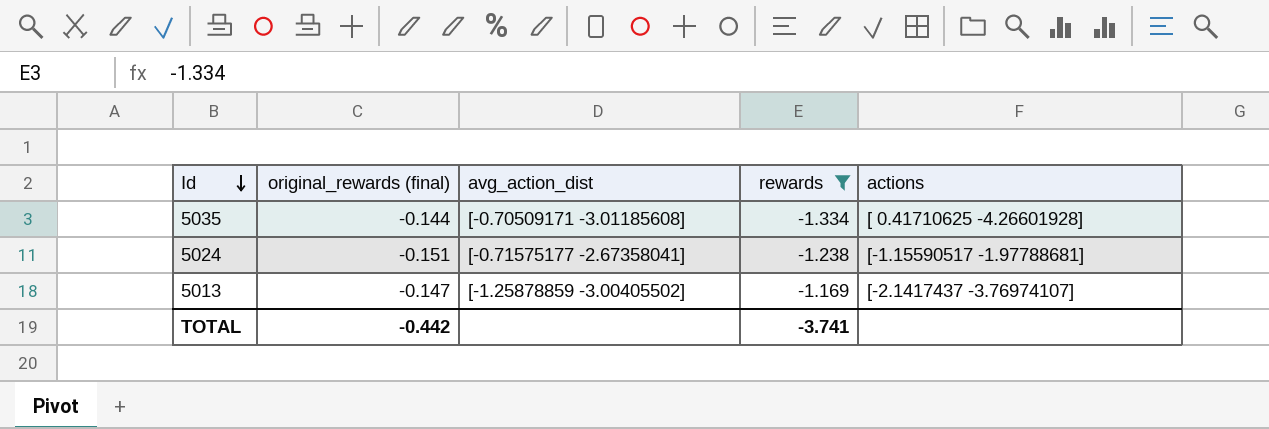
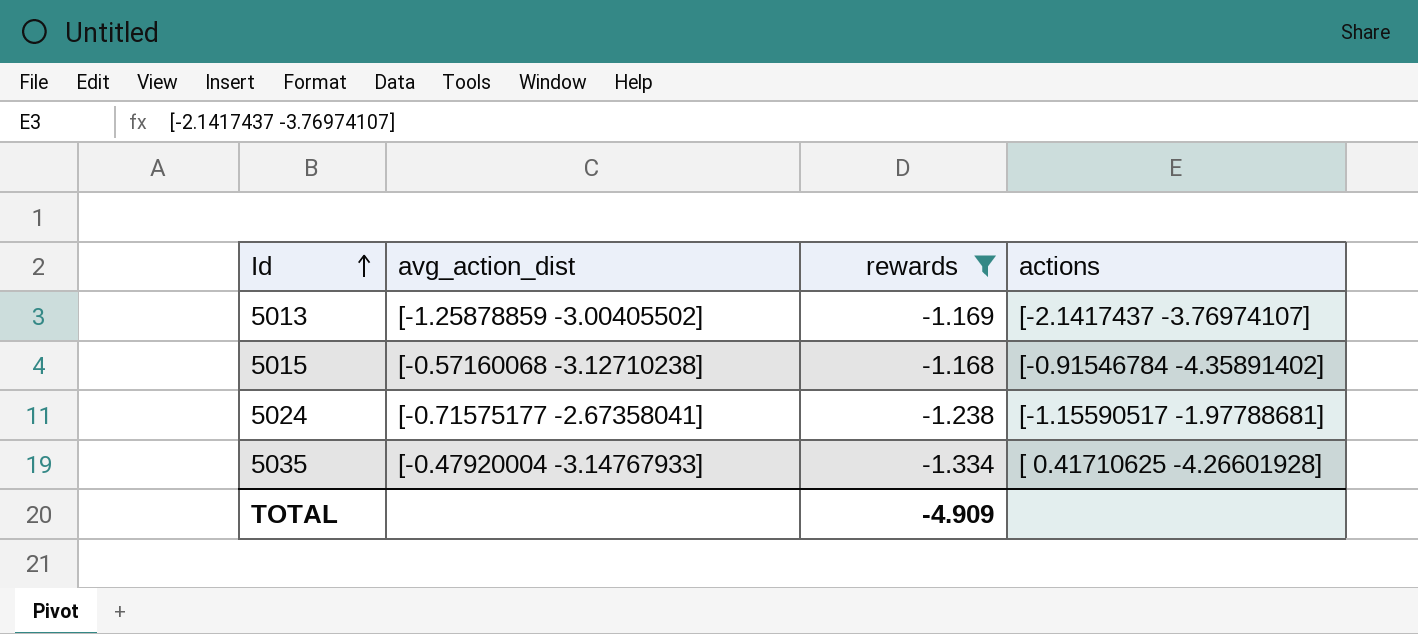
row order: Id descending -> Id ascending
column original_rewards (final) | position: 2 -> none
row 5015: none -> [-0.57160068 -3.12710238] | -1.168 | [-0.91546784 -4.35891402]
5035 | avg_action_dist: [-0.70509171 -3.01185608] -> [-0.47920004 -3.14767933]
TOTAL | rewards: -3.741 -> -4.909

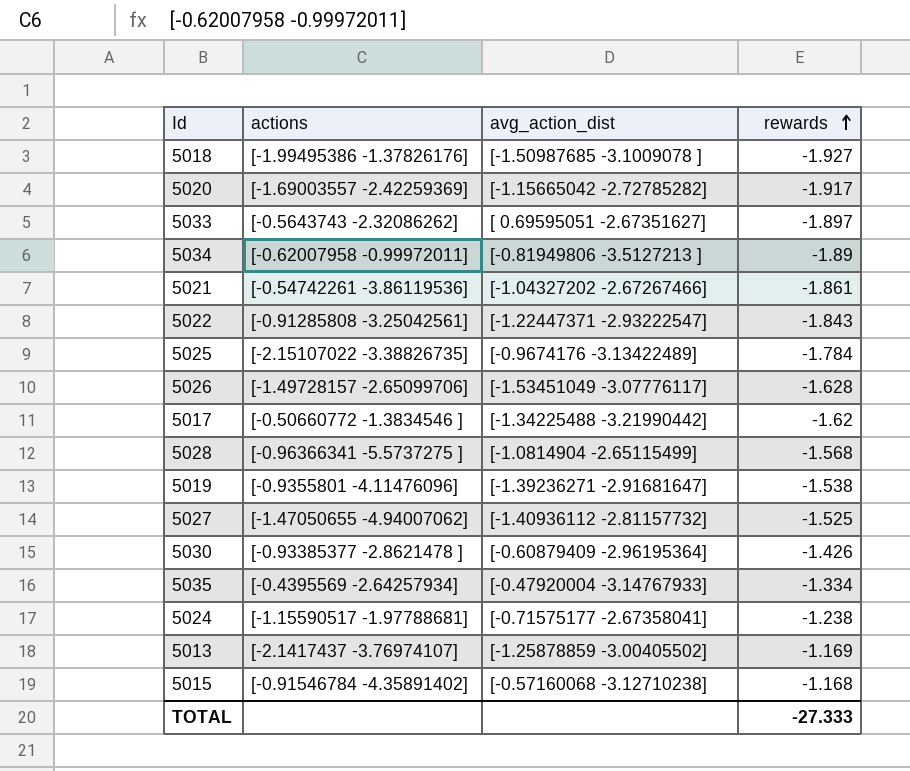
filter: rewards >= -1.334 -> none
row order: Id ascending -> rewards ascending
column actions | position: 4 -> 2
5035 | actions: [ 0.41710625 -4.26601928] -> [-0.4395569 -2.64257934]
TOTAL | rewards: -4.909 -> -27.333

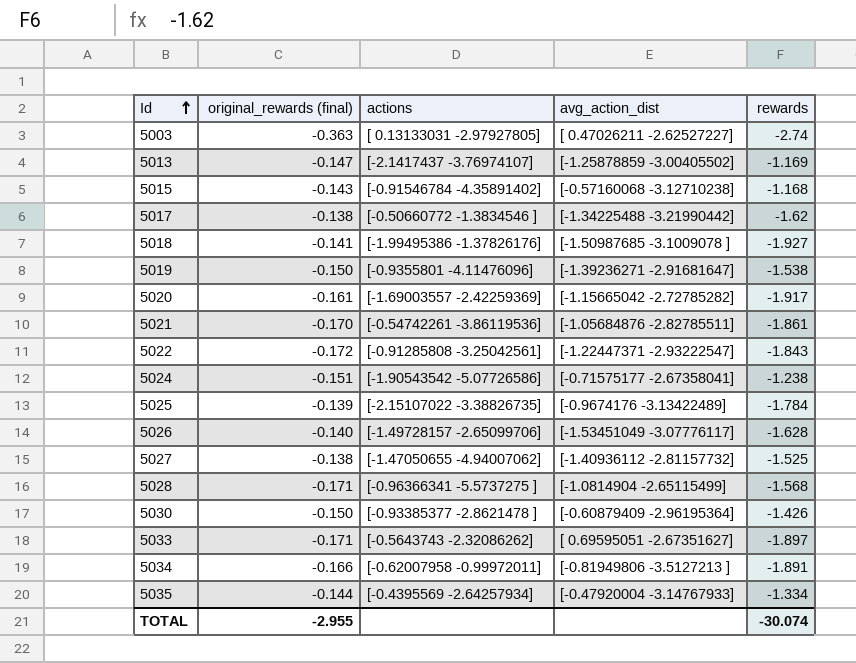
row order: rewards ascending -> Id ascending
column original_rewards (final) | position: none -> 2
row 5003: none -> -0.363 | [ 0.13133031 -2.97927805] | [ 0.47026211 -2.62527227] | -2.74
5021 | avg_action_dist: [-1.04327202 -2.67267466] -> [-1.05684876 -2.82785511]
5024 | actions: [-1.15590517 -1.97788681] -> [-1.90543542 -5.07726586]
5034 | rewards: -1.89 -> -1.891
TOTAL | rewards: -27.333 -> -30.074

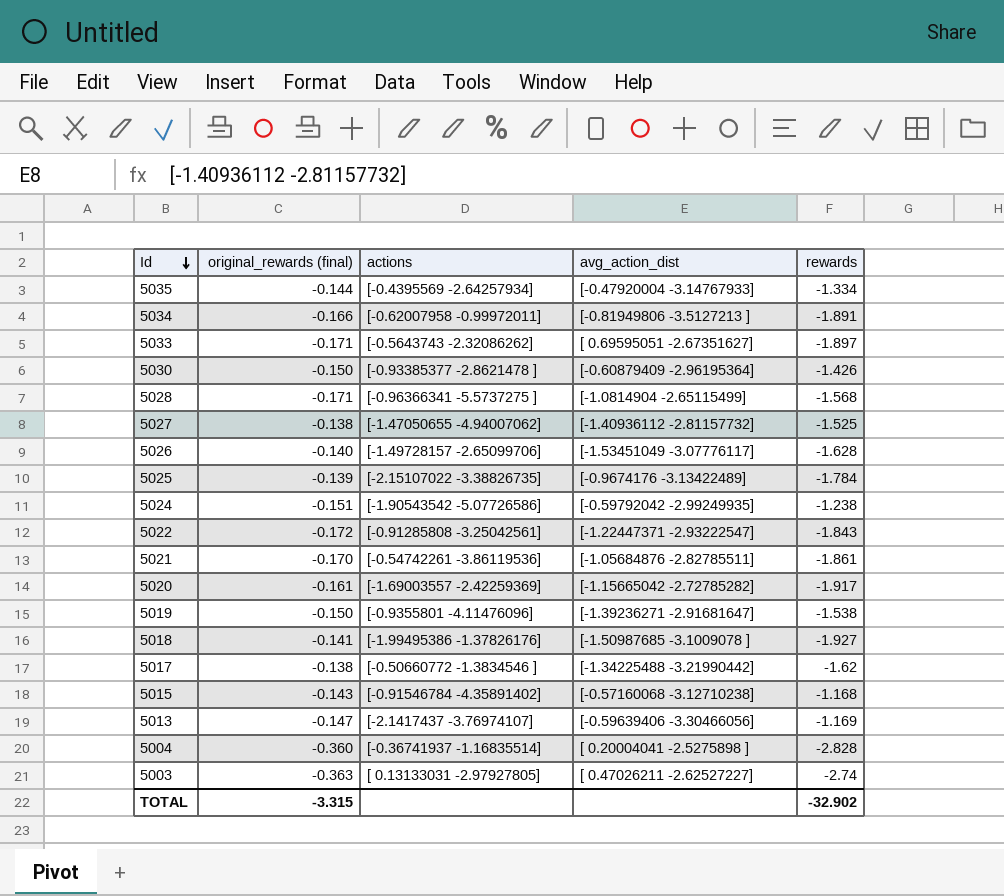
row order: Id ascending -> Id descending
5024 | avg_action_dist: [-0.71575177 -2.67358041] -> [-0.59792042 -2.99249935]
5013 | avg_action_dist: [-1.25878859 -3.00405502] -> [-0.59639406 -3.30466056]
row 5004: none -> -0.360 | [-0.36741937 -1.16835514] | [ 0.20004041 -2.5275898 ] | -2.828
TOTAL | original_rewards (final): -2.955 -> -3.315
TOTAL | rewards: -30.074 -> -32.902

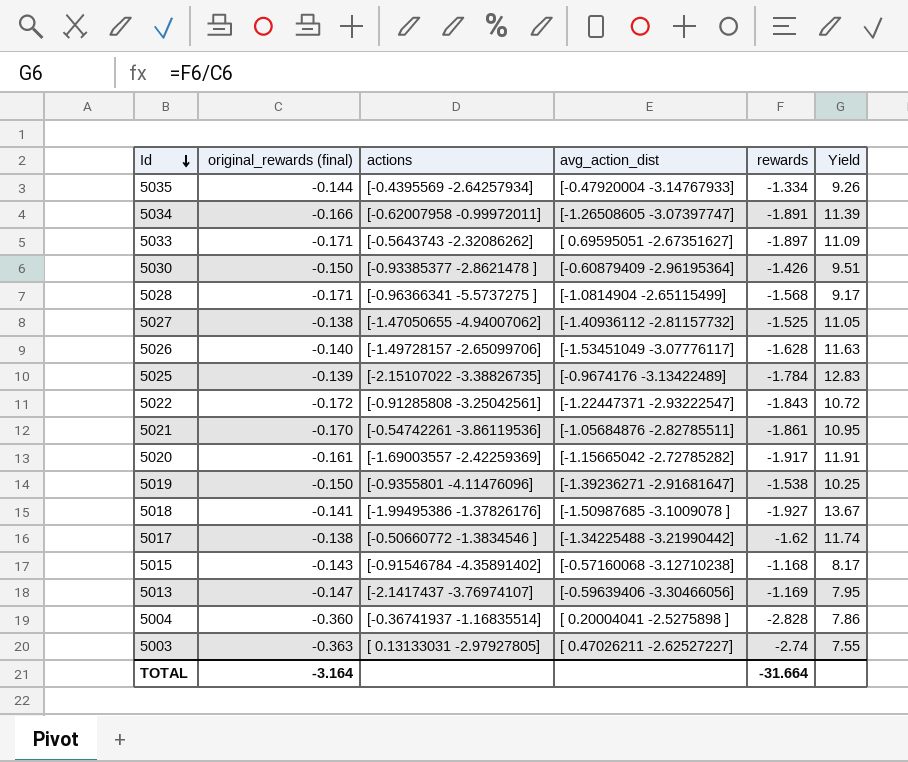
column Yield | formula: none -> [rewards] / [original_rewards (final)]
row 5024: -0.151 | [-1.90543542 -5.07726586] | [-0.59792042 -2.99249935] | -1.238 -> none
5034 | avg_action_dist: [-0.81949806 -3.5127213 ] -> [-1.26508605 -3.07397747]
TOTAL | original_rewards (final): -3.315 -> -3.164
TOTAL | rewards: -32.902 -> -31.664

